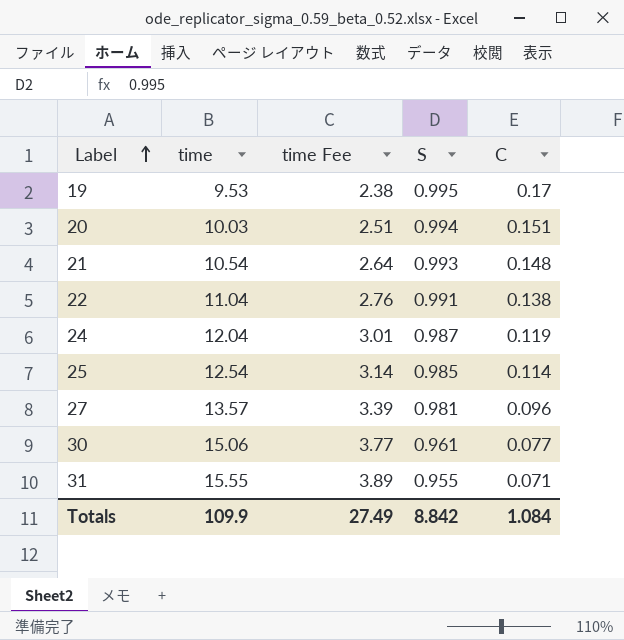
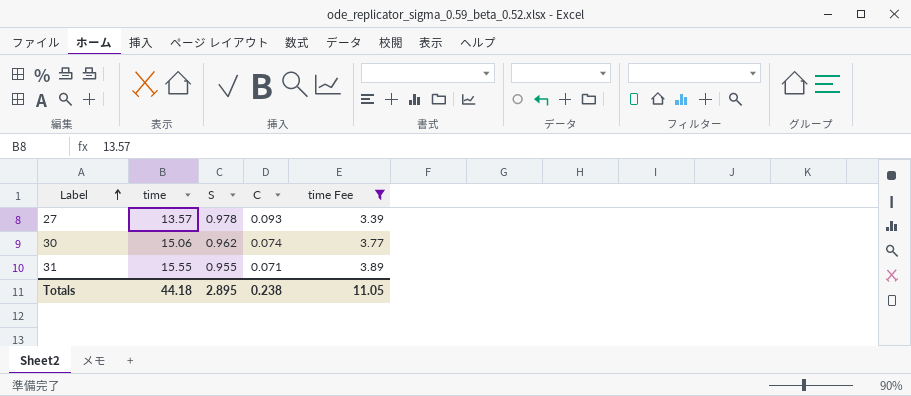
filter: none -> time Fee >= 3.39
column time Fee | position: 3 -> 5
27 | S: 0.981 -> 0.978
27 | C: 0.096 -> 0.093
30 | S: 0.961 -> 0.962
30 | C: 0.077 -> 0.074
Totals | time: 109.9 -> 44.18
Totals | S: 8.842 -> 2.895
Totals | C: 1.084 -> 0.238
Totals | time Fee: 27.49 -> 11.05

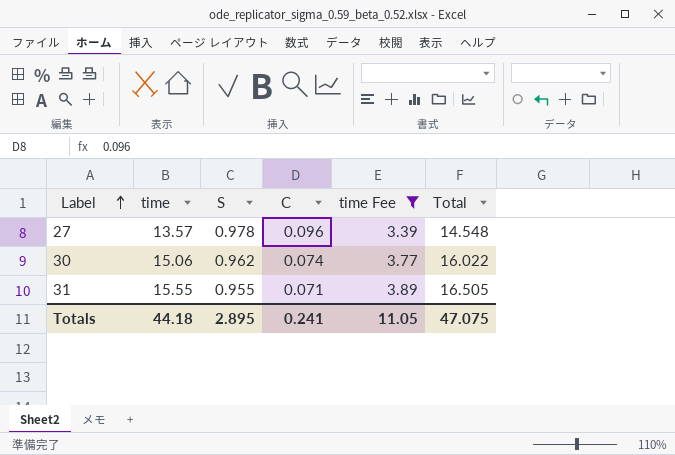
column Total | formula: none -> [time] + [S]
27 | C: 0.093 -> 0.096
Totals | C: 0.238 -> 0.241

